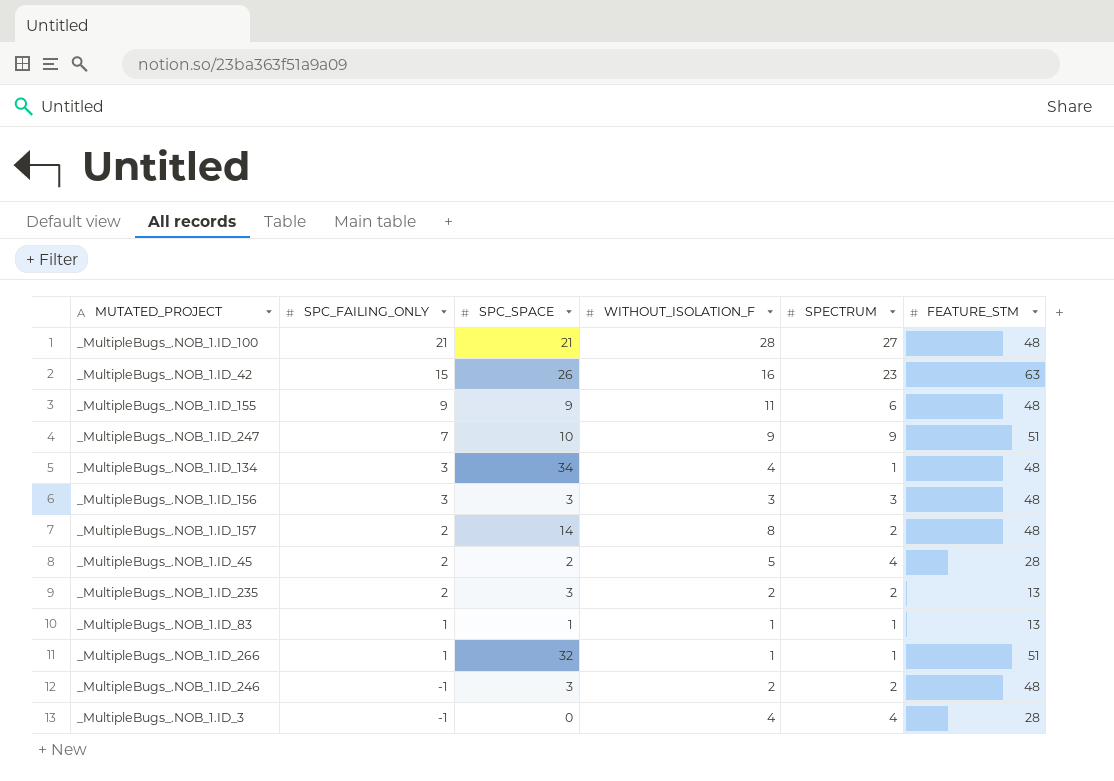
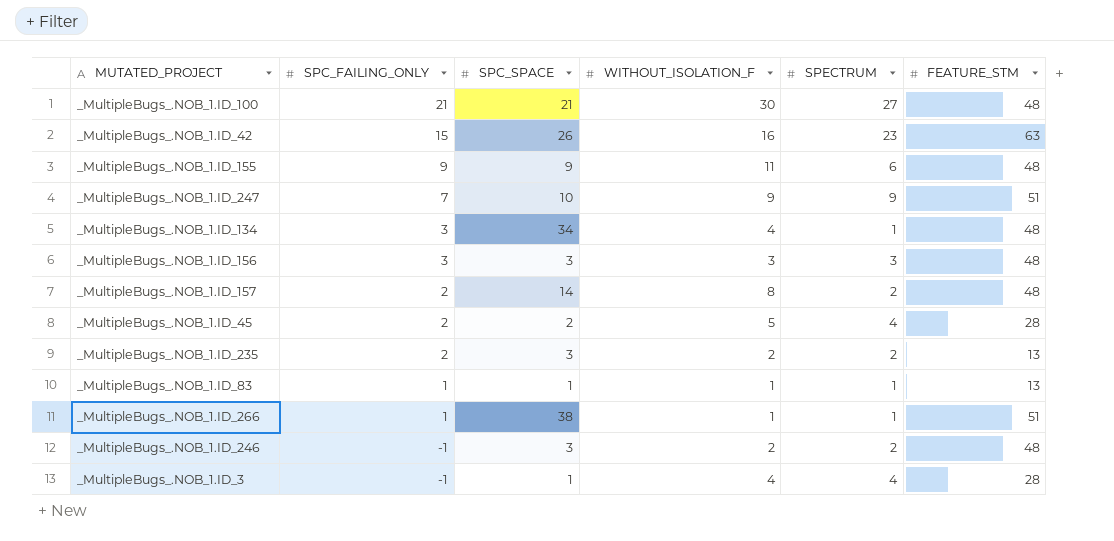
_MultipleBugs_.NOB_1.ID_100 | WITHOUT_ISOLATION_F: 28 -> 30
_MultipleBugs_.NOB_1.ID_266 | SPC_SPACE: 32 -> 38
_MultipleBugs_.NOB_1.ID_3 | SPC_SPACE: 0 -> 1

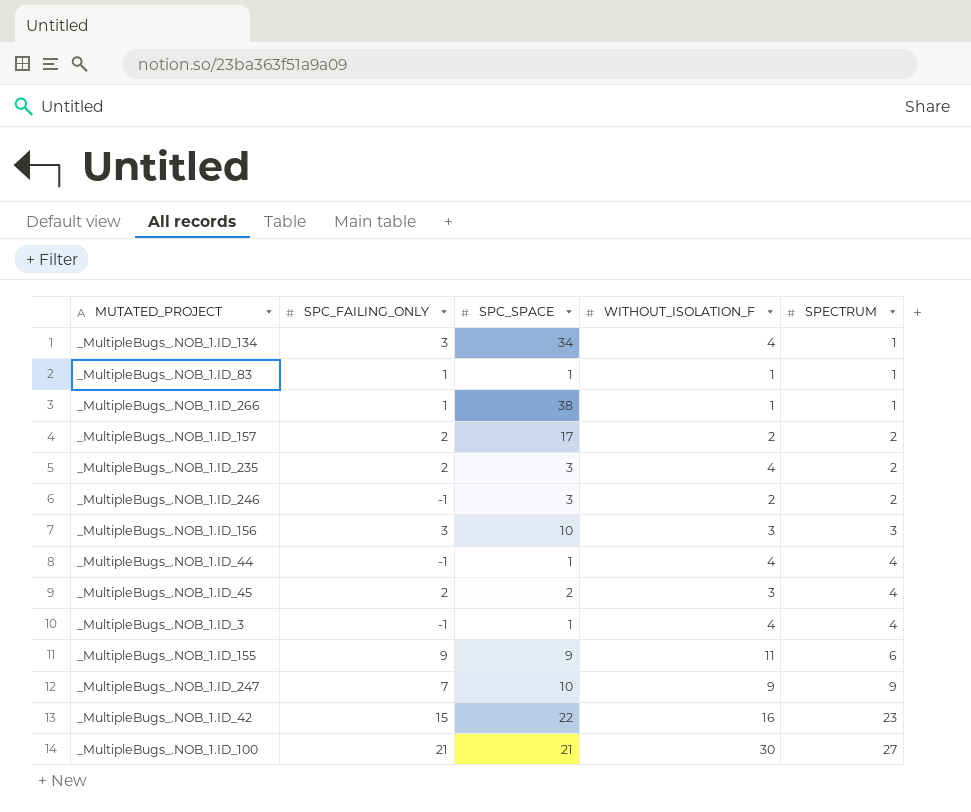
row order: SPC_FAILING_ONLY descending -> SPECTRUM ascending
column FEATURE_STM | position: 6 -> none
_MultipleBugs_.NOB_1.ID_157 | SPC_SPACE: 14 -> 17
_MultipleBugs_.NOB_1.ID_157 | WITHOUT_ISOLATION_F: 8 -> 2
_MultipleBugs_.NOB_1.ID_235 | WITHOUT_ISOLATION_F: 2 -> 4
_MultipleBugs_.NOB_1.ID_156 | SPC_SPACE: 3 -> 10
row _MultipleBugs_.NOB_1.ID_44: none -> -1 | 1 | 4 | 4
_MultipleBugs_.NOB_1.ID_45 | WITHOUT_ISOLATION_F: 5 -> 3
_MultipleBugs_.NOB_1.ID_42 | SPC_SPACE: 26 -> 22

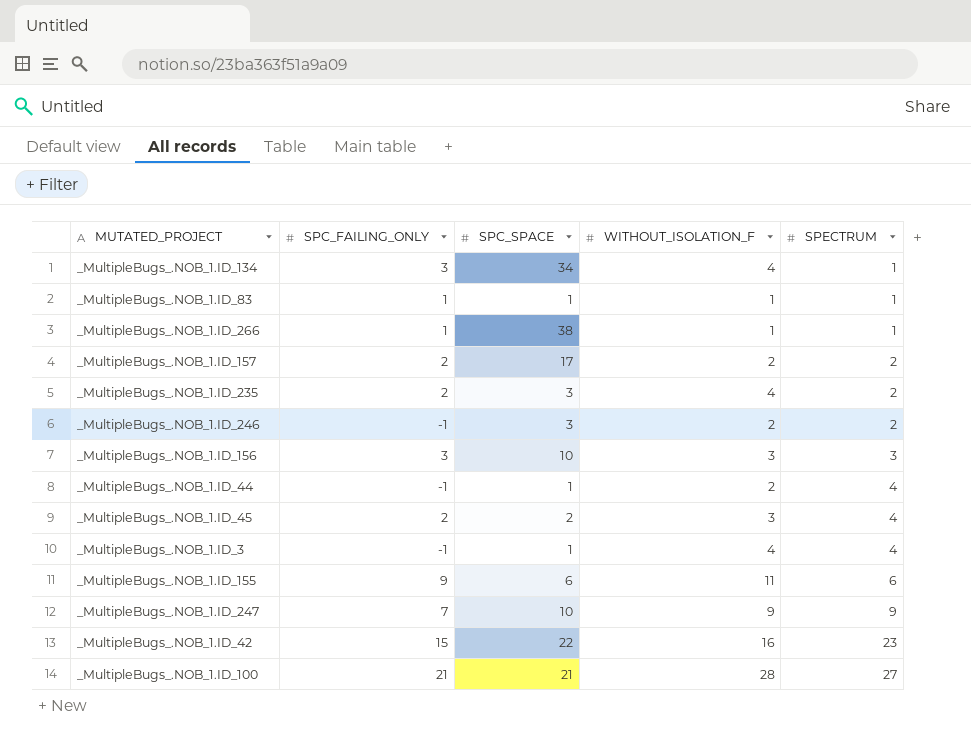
_MultipleBugs_.NOB_1.ID_44 | WITHOUT_ISOLATION_F: 4 -> 2
_MultipleBugs_.NOB_1.ID_155 | SPC_SPACE: 9 -> 6
_MultipleBugs_.NOB_1.ID_100 | WITHOUT_ISOLATION_F: 30 -> 28

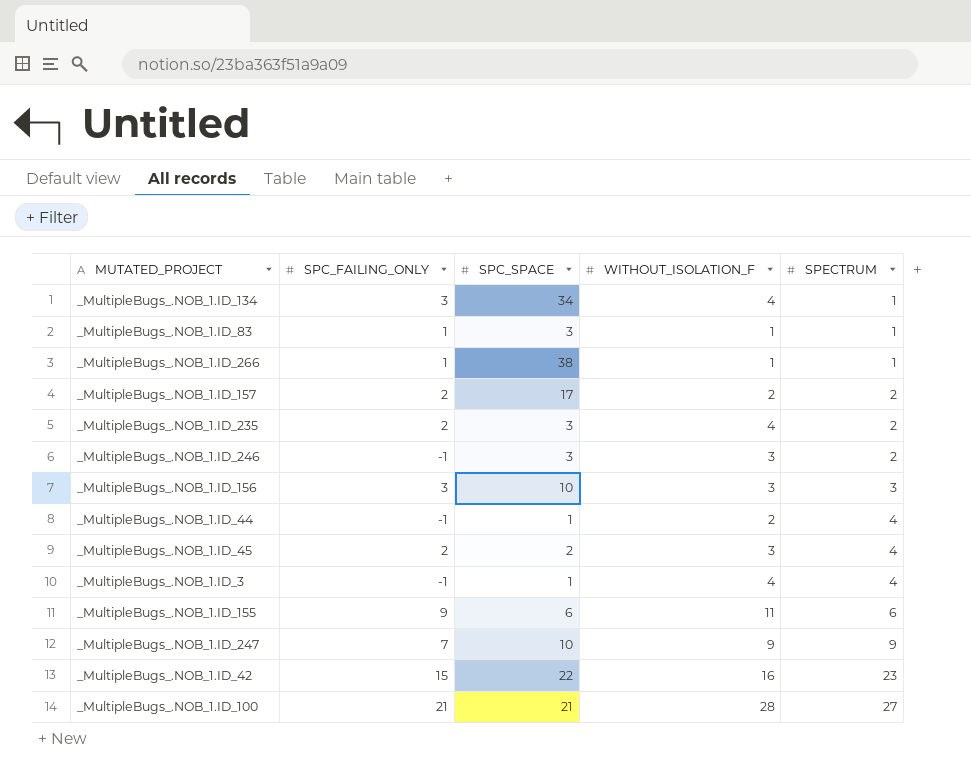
_MultipleBugs_.NOB_1.ID_83 | SPC_SPACE: 1 -> 3
_MultipleBugs_.NOB_1.ID_246 | WITHOUT_ISOLATION_F: 2 -> 3

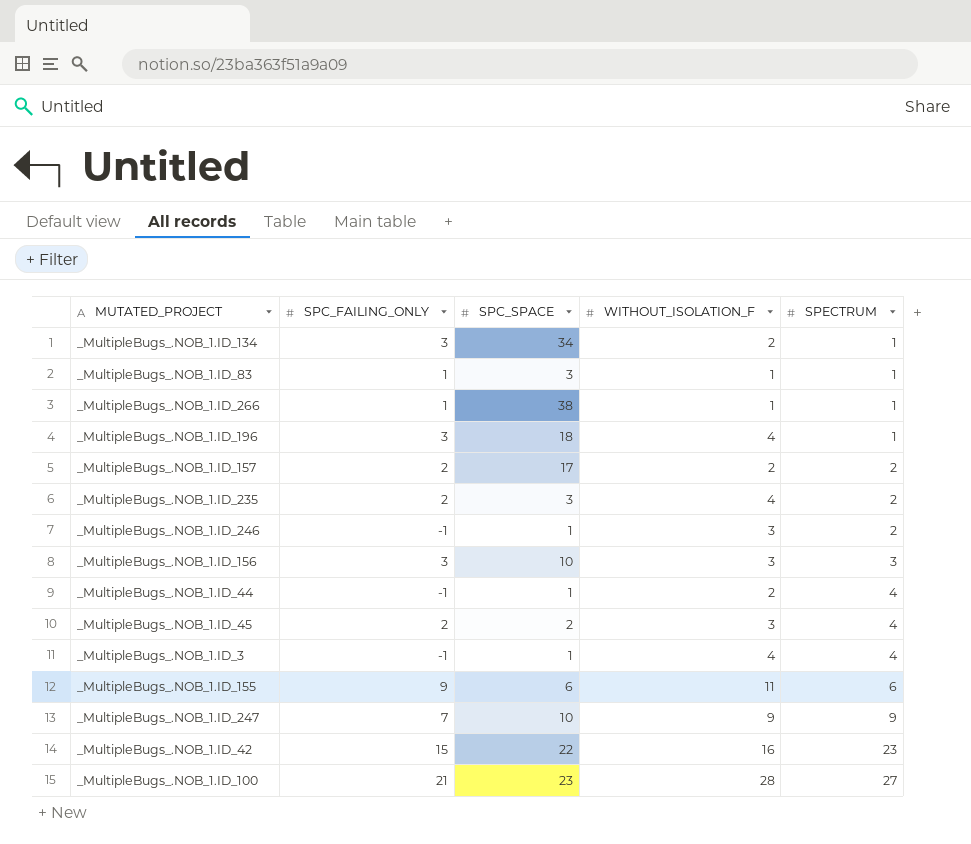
_MultipleBugs_.NOB_1.ID_134 | WITHOUT_ISOLATION_F: 4 -> 2
row _MultipleBugs_.NOB_1.ID_196: none -> 3 | 18 | 4 | 1
_MultipleBugs_.NOB_1.ID_246 | SPC_SPACE: 3 -> 1
_MultipleBugs_.NOB_1.ID_100 | SPC_SPACE: 21 -> 23

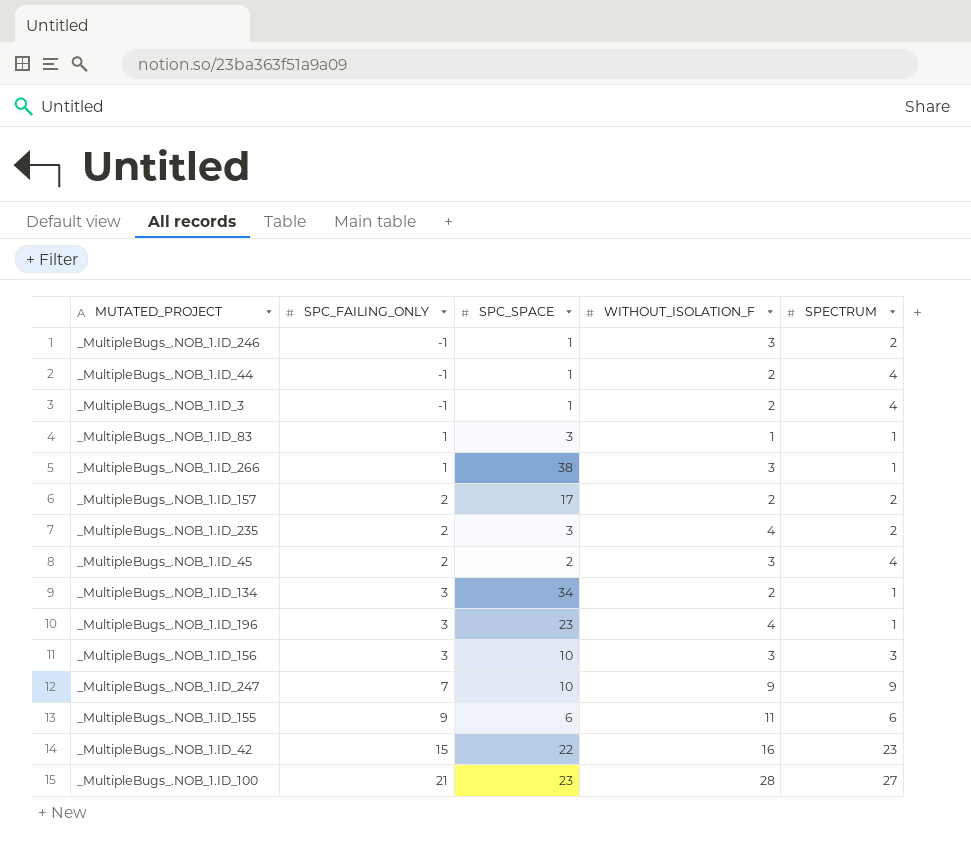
row order: SPECTRUM ascending -> SPC_FAILING_ONLY ascending
_MultipleBugs_.NOB_1.ID_3 | WITHOUT_ISOLATION_F: 4 -> 2
_MultipleBugs_.NOB_1.ID_266 | WITHOUT_ISOLATION_F: 1 -> 3
_MultipleBugs_.NOB_1.ID_196 | SPC_SPACE: 18 -> 23

